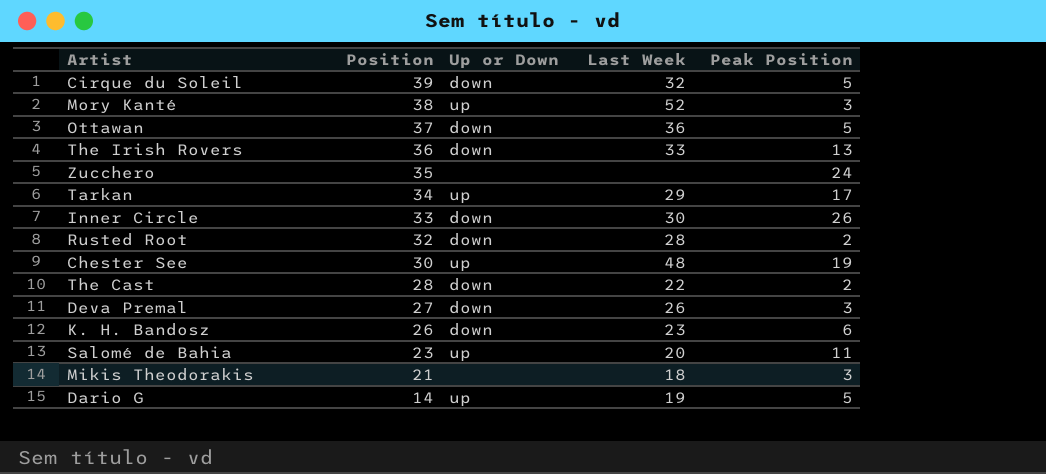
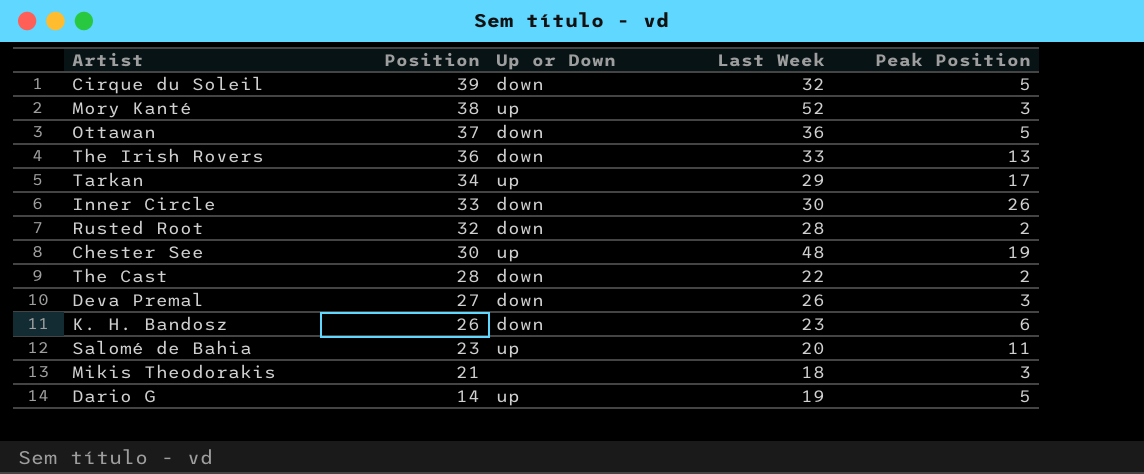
row Zucchero: 35 | none | none | 24 -> none

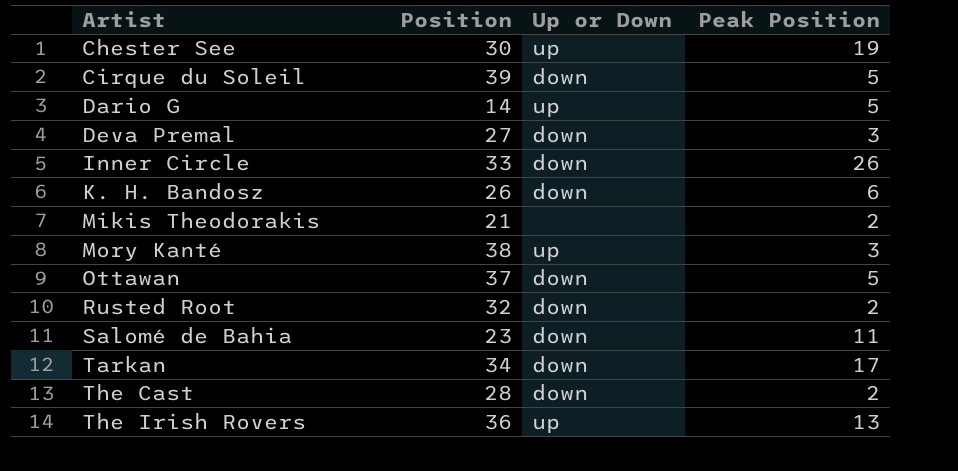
row order: Position descending -> Artist ascending
column Last Week | position: 4 -> none
Mikis Theodorakis | Peak Position: 3 -> 2
Salomé de Bahia | Up or Down: up -> down
Tarkan | Up or Down: up -> down
The Irish Rovers | Up or Down: down -> up

